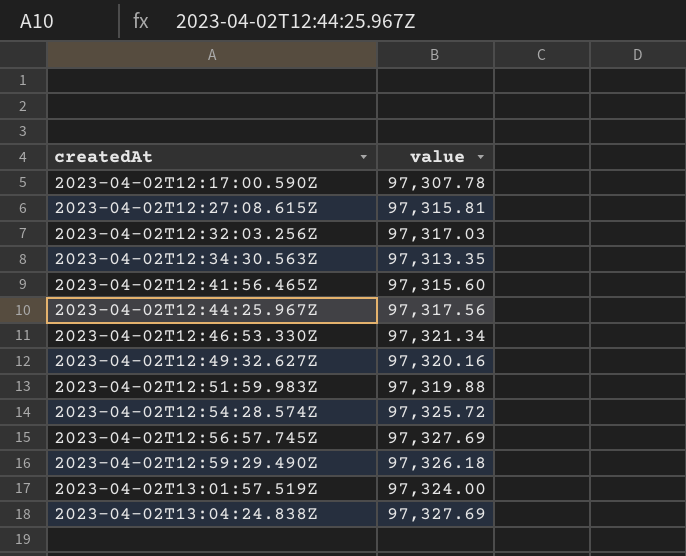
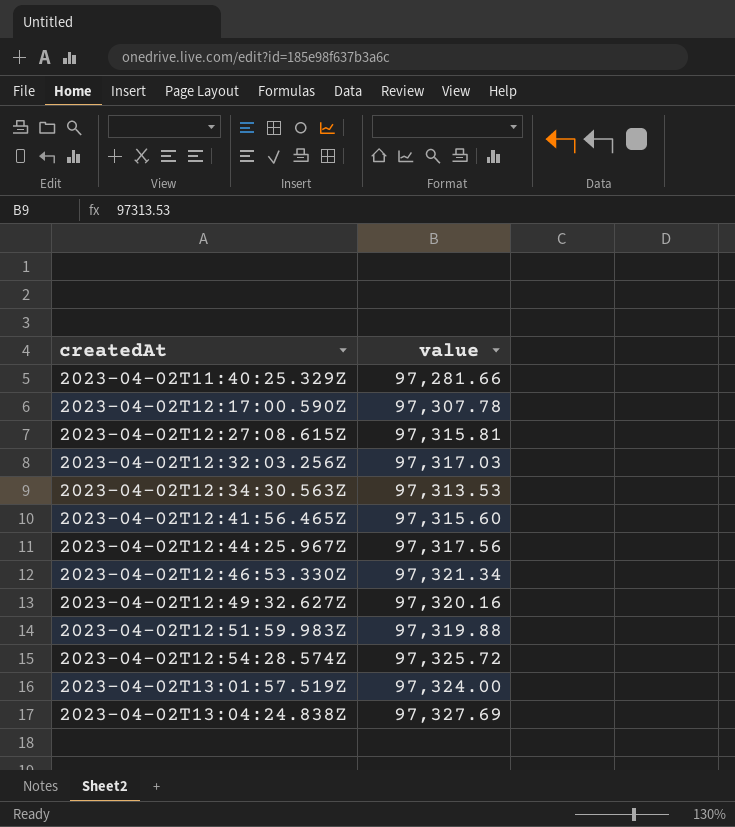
row 2023-04-02T12:56:57.745Z: 97,327.69 -> none
row 2023-04-02T12:59:29.490Z: 97,326.18 -> none
row 2023-04-02T11:40:25.329Z: none -> 97,281.66
2023-04-02T12:34:30.563Z | value: 97,313.35 -> 97,313.53

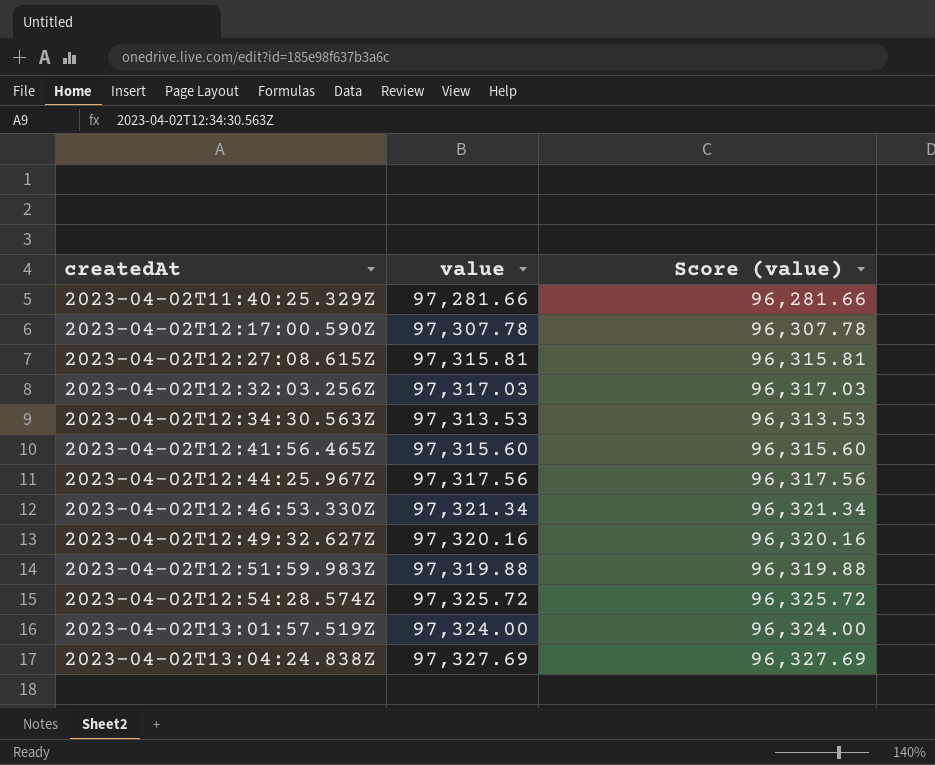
column Score (value) | formula: none -> [value] - 1000

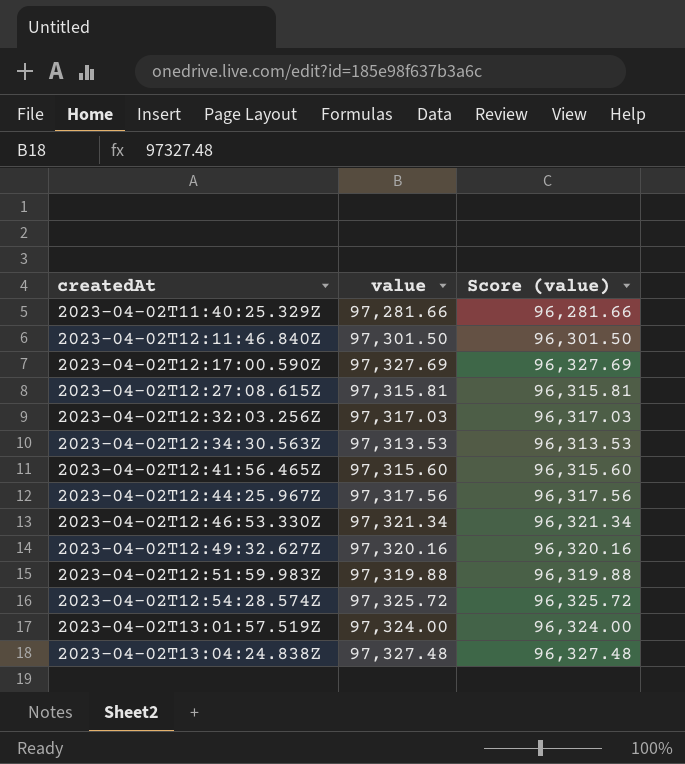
row 2023-04-02T12:11:46.840Z: none -> 97,301.50 | 96,301.50
2023-04-02T12:17:00.590Z | value: 97,307.78 -> 97,327.69
2023-04-02T12:17:00.590Z | Score (value): 96,307.78 -> 96,327.69
2023-04-02T13:04:24.838Z | value: 97,327.69 -> 97,327.48
2023-04-02T13:04:24.838Z | Score (value): 96,327.69 -> 96,327.48

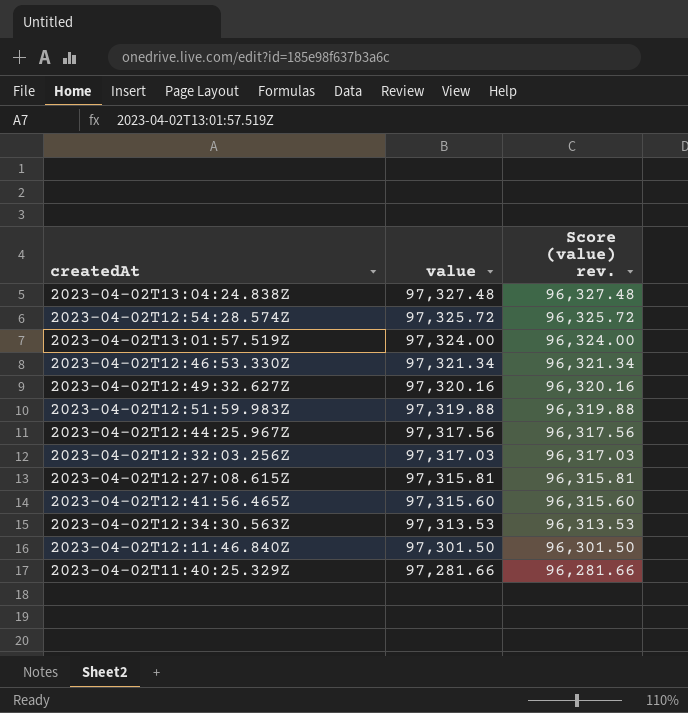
row order: createdAt ascending -> value descending
column name: Score (value) -> Score (value) rev.
row 2023-04-02T12:17:00.590Z: 97,327.69 | 96,327.69 -> none

